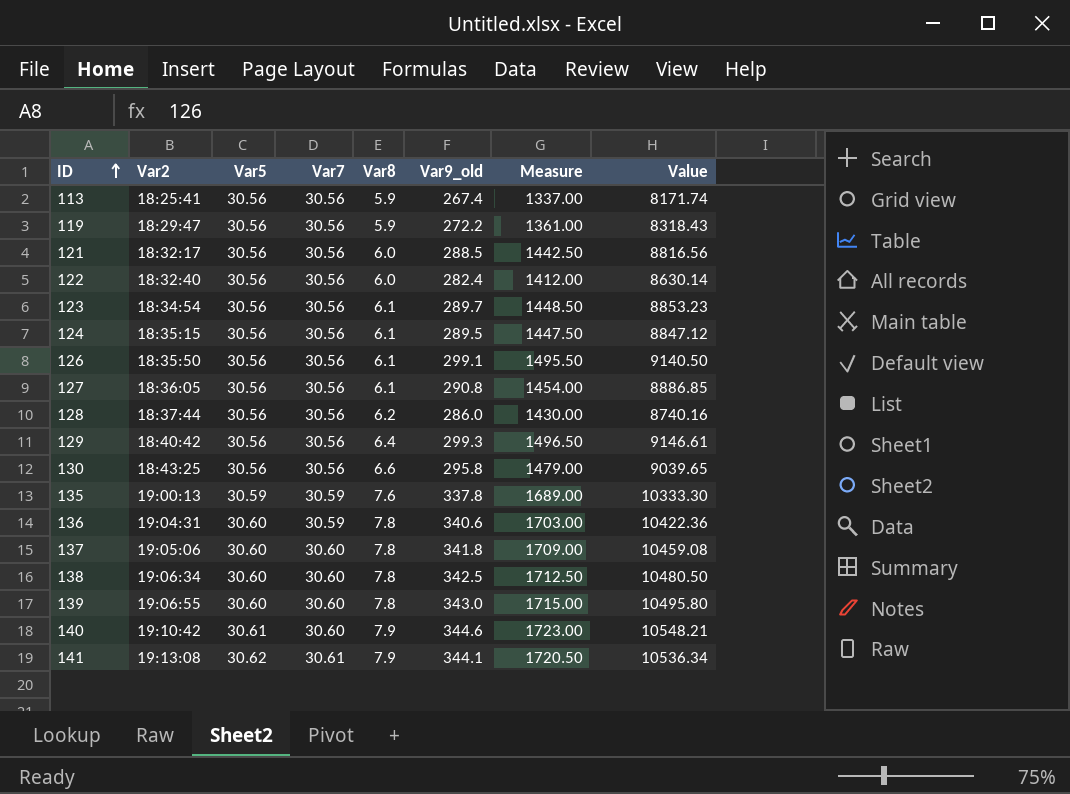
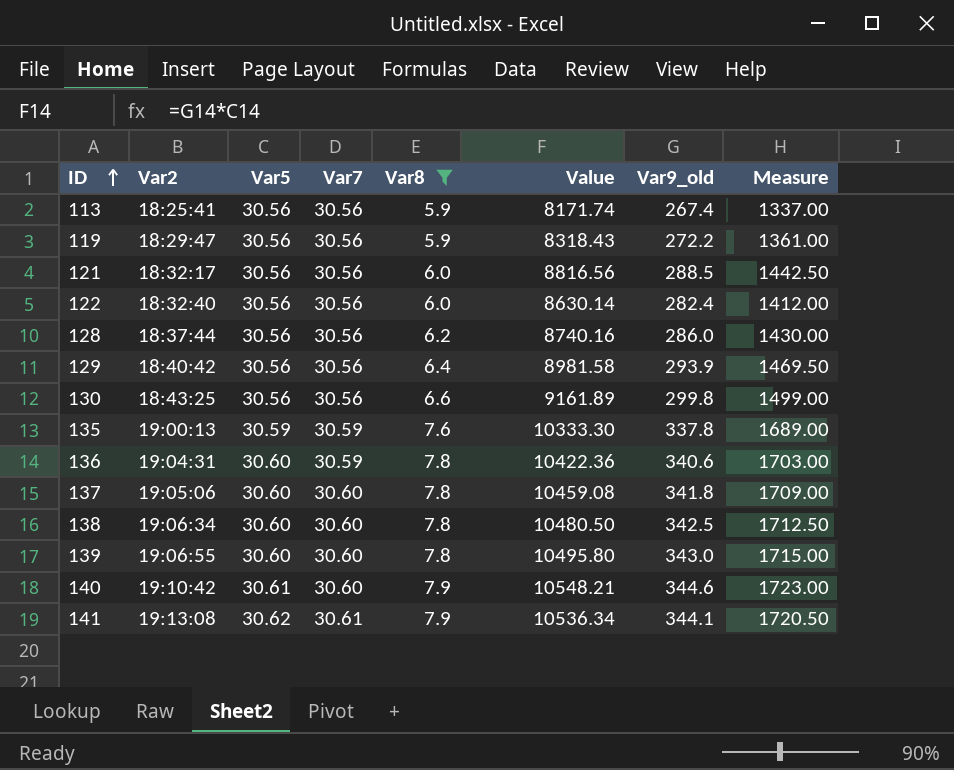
filter: none -> Var8 != 6.1
column Value | position: 8 -> 6
129 | Value: 9146.61 -> 8981.58
129 | Var9_old: 299.3 -> 293.9
129 | Measure: 1496.50 -> 1469.50
130 | Value: 9039.65 -> 9161.89
130 | Var9_old: 295.8 -> 299.8
130 | Measure: 1479.00 -> 1499.00

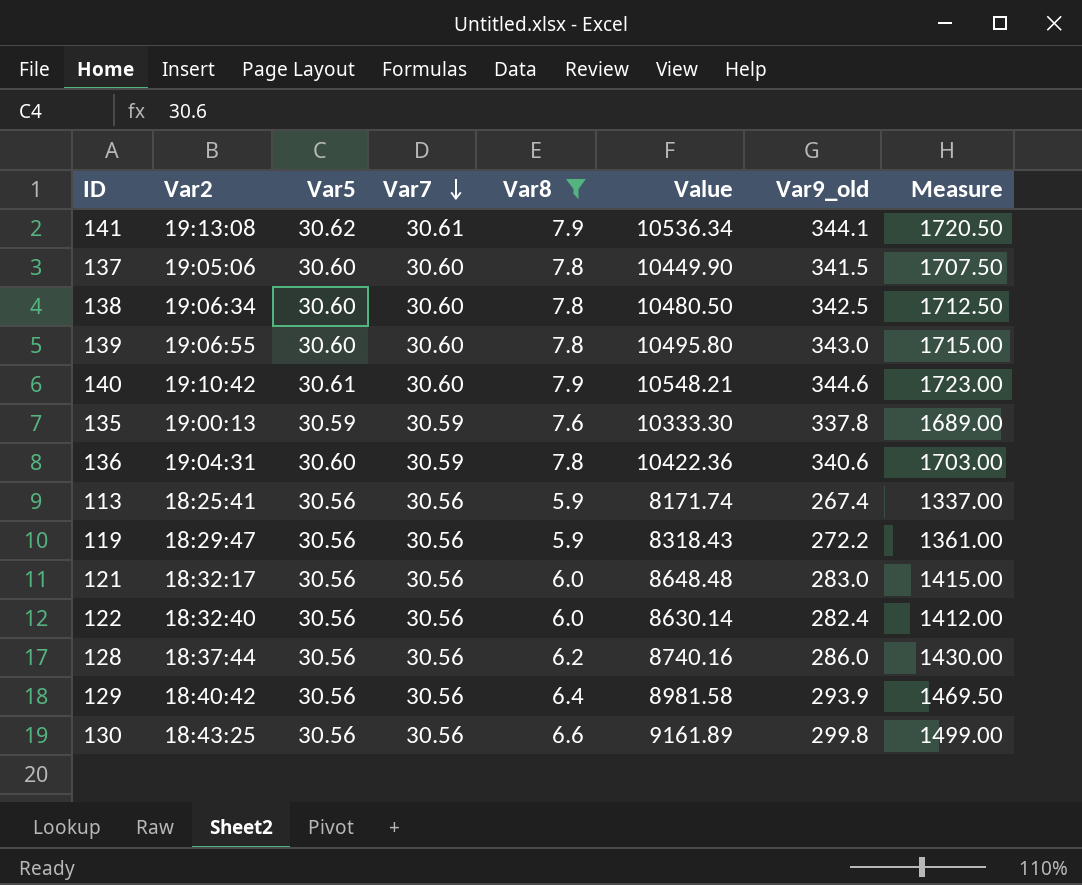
row order: ID ascending -> Var7 descending
137 | Value: 10459.08 -> 10449.90
137 | Var9_old: 341.8 -> 341.5
137 | Measure: 1709.00 -> 1707.50
121 | Value: 8816.56 -> 8648.48
121 | Var9_old: 288.5 -> 283.0
121 | Measure: 1442.50 -> 1415.00

